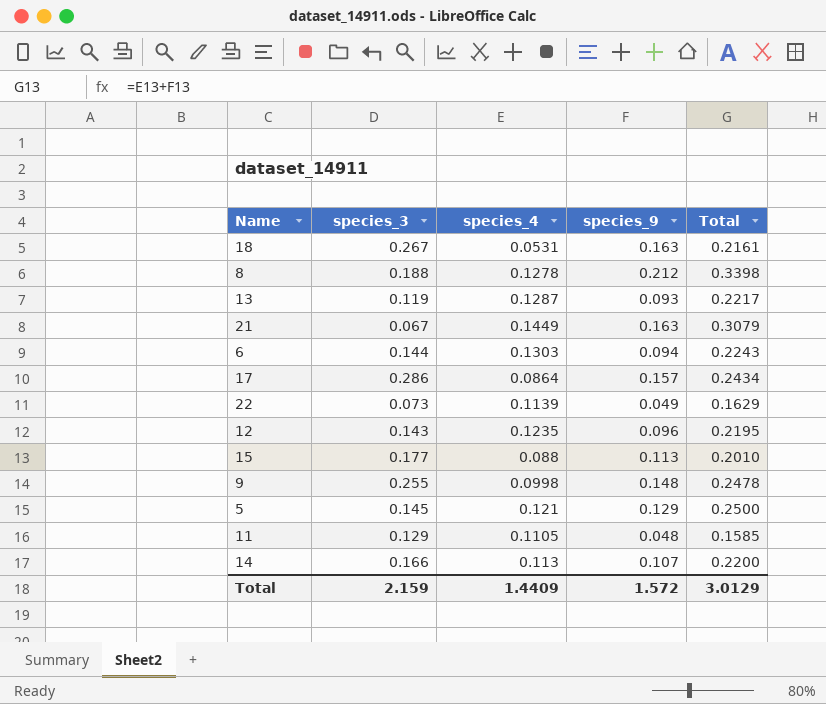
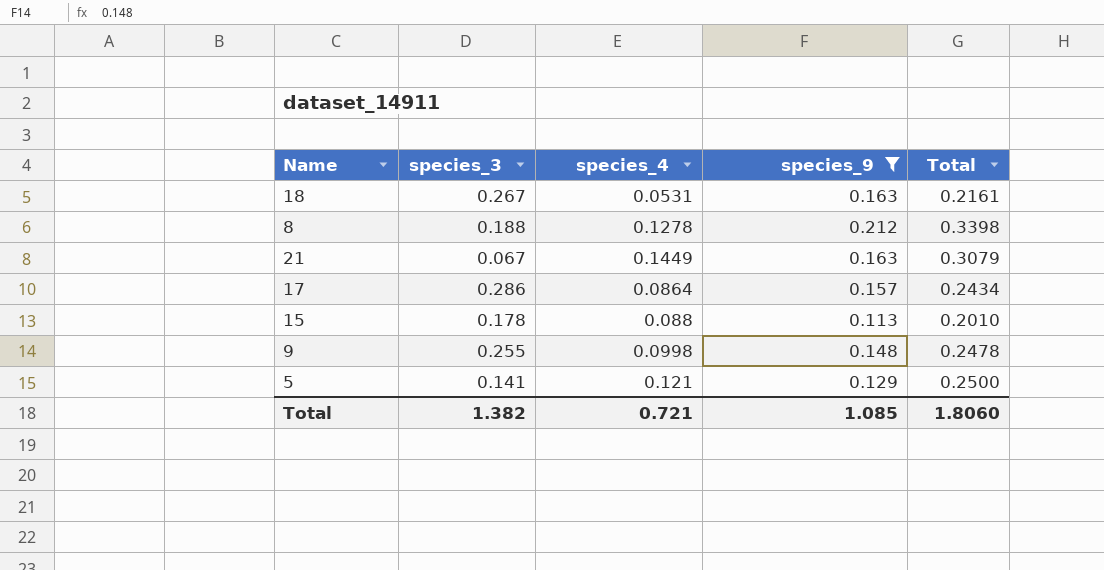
filter: none -> species_9 >= 0.113
15 | species_3: 0.177 -> 0.178
5 | species_3: 0.145 -> 0.141
Total | species_3: 2.159 -> 1.382
Total | species_4: 1.4409 -> 0.721
Total | species_9: 1.572 -> 1.085
Total | Total: 3.0129 -> 1.8060

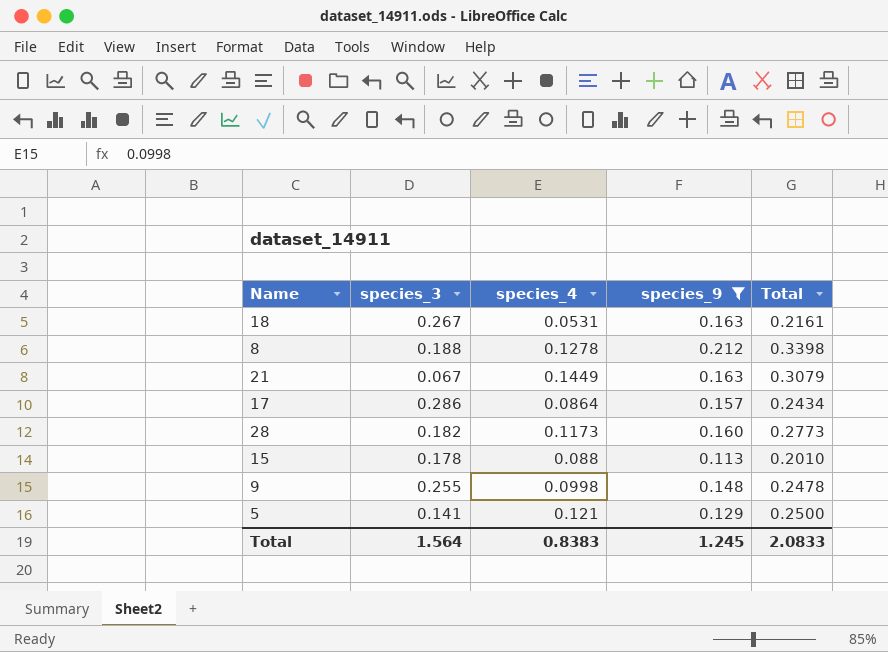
row 28: none -> 0.182 | 0.1173 | 0.160 | 0.2773
Total | species_3: 1.382 -> 1.564
Total | species_4: 0.721 -> 0.8383
Total | species_9: 1.085 -> 1.245
Total | Total: 1.8060 -> 2.0833

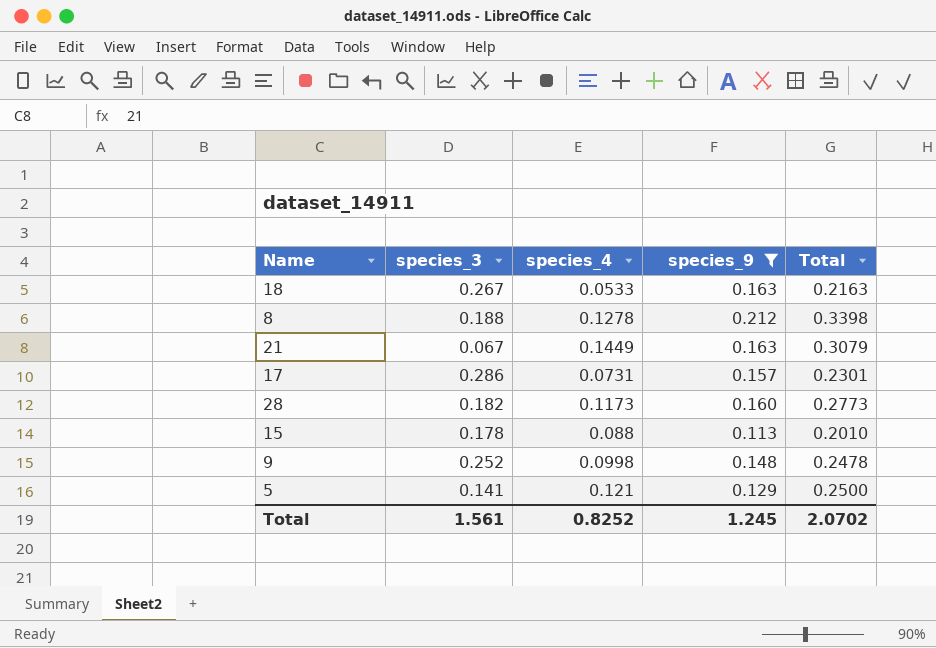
18 | species_4: 0.0531 -> 0.0533
18 | Total: 0.2161 -> 0.2163
17 | species_4: 0.0864 -> 0.0731
17 | Total: 0.2434 -> 0.2301
9 | species_3: 0.255 -> 0.252
Total | species_3: 1.564 -> 1.561
Total | species_4: 0.8383 -> 0.8252
Total | Total: 2.0833 -> 2.0702

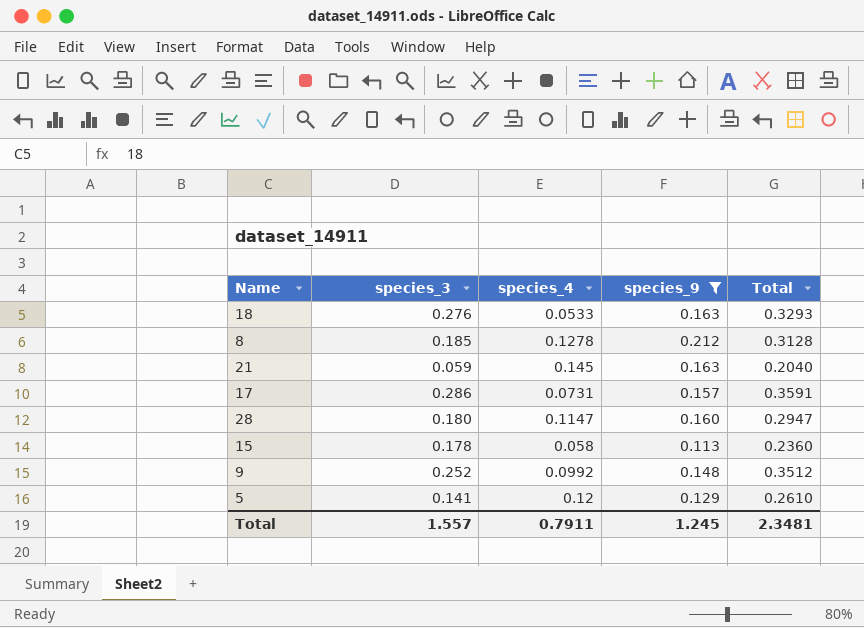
column Total | formula: [species_4] + [species_9] -> [species_3] + [species_4]
18 | species_3: 0.267 -> 0.276
8 | species_3: 0.188 -> 0.185
21 | species_3: 0.067 -> 0.059
21 | species_4: 0.1449 -> 0.145
28 | species_3: 0.182 -> 0.180
28 | species_4: 0.1173 -> 0.1147
15 | species_4: 0.088 -> 0.058
9 | species_4: 0.0998 -> 0.0992
5 | species_4: 0.121 -> 0.12
Total | species_3: 1.561 -> 1.557
Total | species_4: 0.8252 -> 0.7911
Total | Total: 2.0702 -> 2.3481

